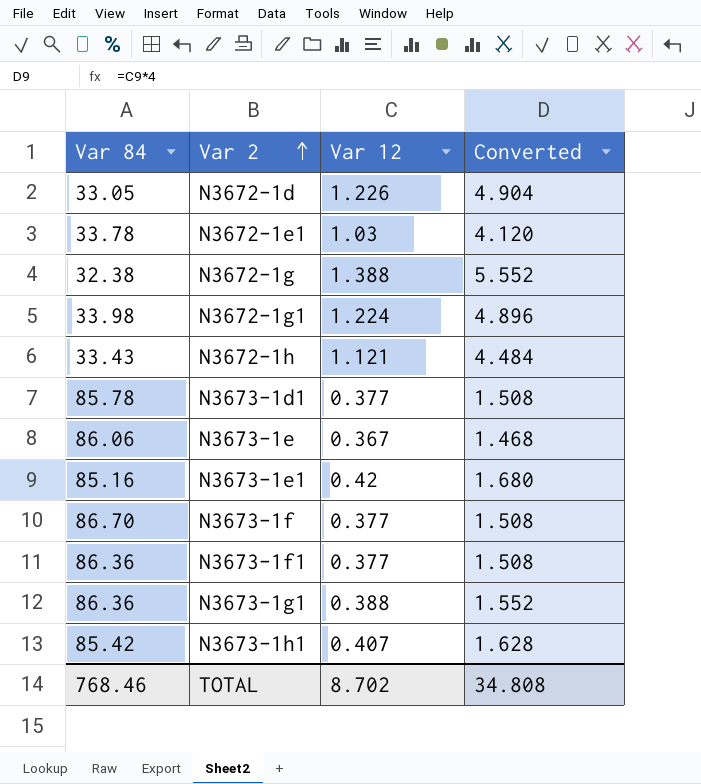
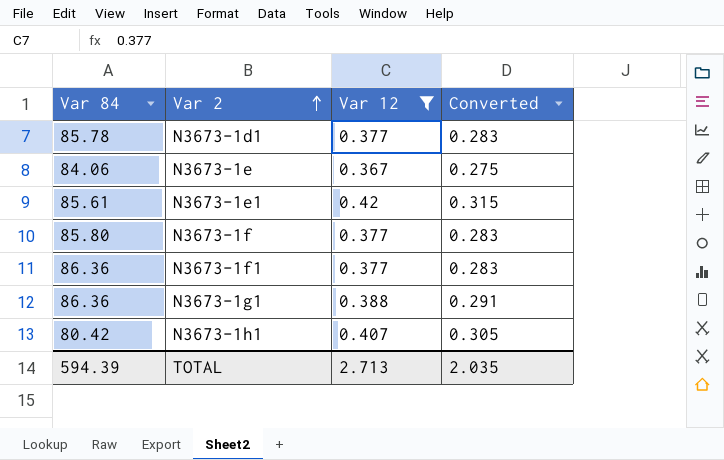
filter: none -> Var 12 <= 0.42
column Converted | formula: [Var 12] * 4 -> [Var 12] * 0.75
N3673-1e | Var 84: 86.06 -> 84.06
N3673-1e1 | Var 84: 85.16 -> 85.61
N3673-1f | Var 84: 86.70 -> 85.80
N3673-1h1 | Var 84: 85.42 -> 80.42
TOTAL | Var 84: 768.46 -> 594.39
TOTAL | Var 12: 8.702 -> 2.713
TOTAL | Converted: 34.808 -> 2.035

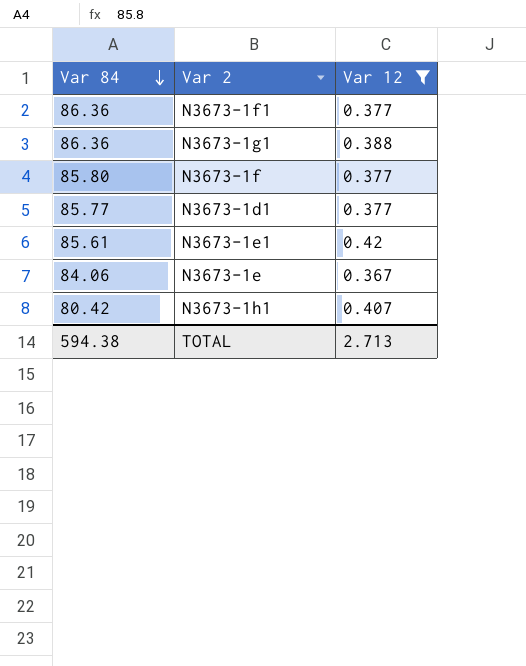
row order: Var 2 ascending -> Var 84 descending
column Converted | formula: [Var 12] * 0.75 -> none
N3673-1d1 | Var 84: 85.78 -> 85.77
TOTAL | Var 84: 594.39 -> 594.38

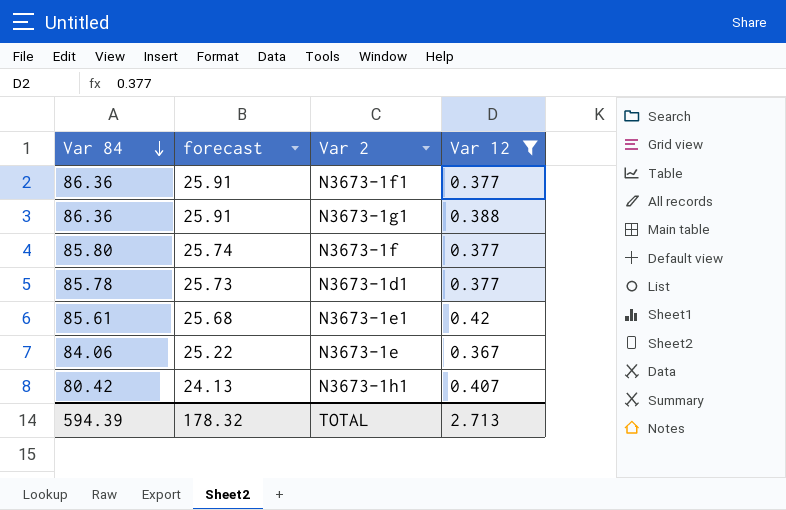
column forecast | formula: none -> [Var 84] * 0.3
N3673-1d1 | Var 84: 85.77 -> 85.78
TOTAL | Var 84: 594.38 -> 594.39

